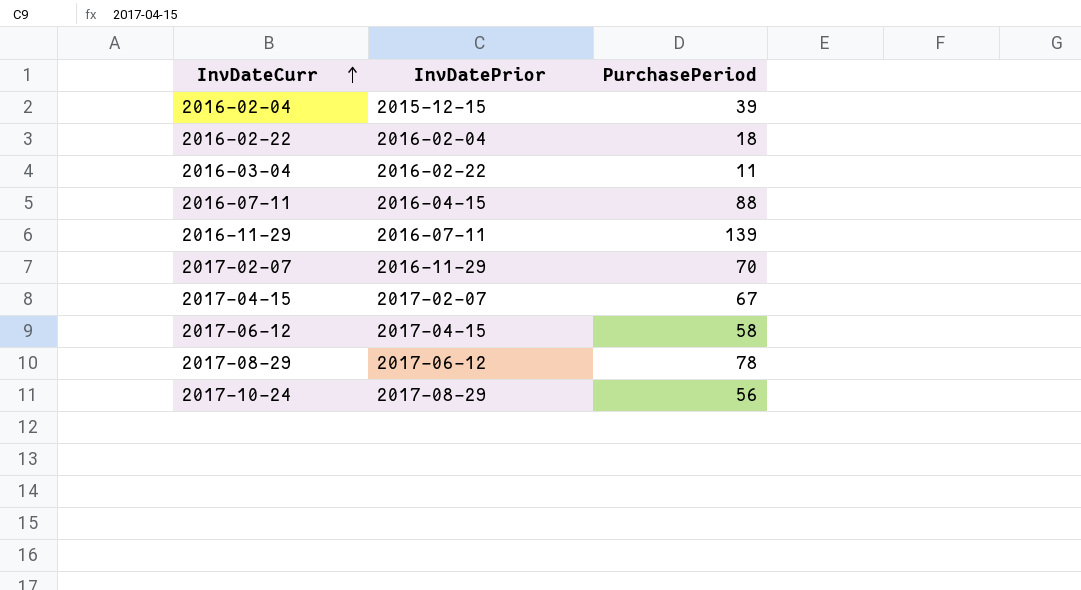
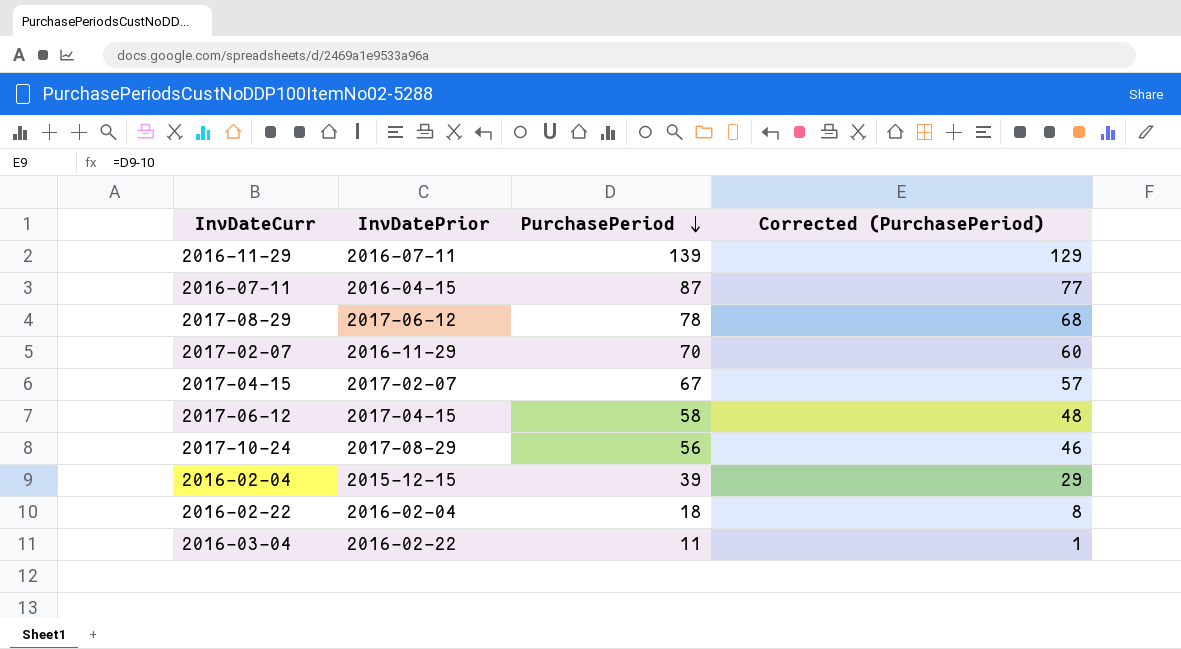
row order: InvDateCurr ascending -> PurchasePeriod descending
column Corrected (PurchasePeriod) | formula: none -> [PurchasePeriod] - 10
2016-07-11 | PurchasePeriod: 88 -> 87

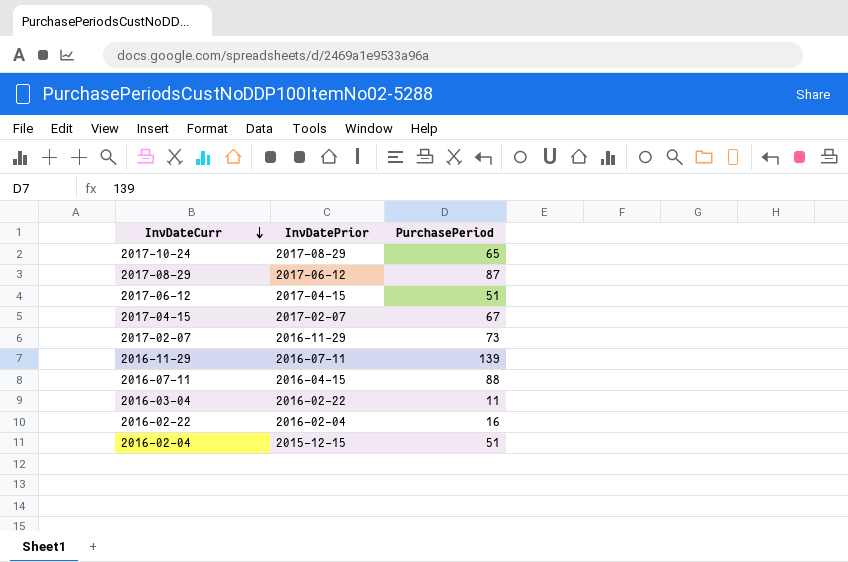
row order: PurchasePeriod descending -> InvDateCurr descending
column Corrected (PurchasePeriod) | formula: [PurchasePeriod] - 10 -> none
2017-10-24 | PurchasePeriod: 56 -> 65
2017-08-29 | PurchasePeriod: 78 -> 87
2017-06-12 | PurchasePeriod: 58 -> 51
2017-02-07 | PurchasePeriod: 70 -> 73
2016-07-11 | PurchasePeriod: 87 -> 88
2016-02-22 | PurchasePeriod: 18 -> 16
2016-02-04 | PurchasePeriod: 39 -> 51

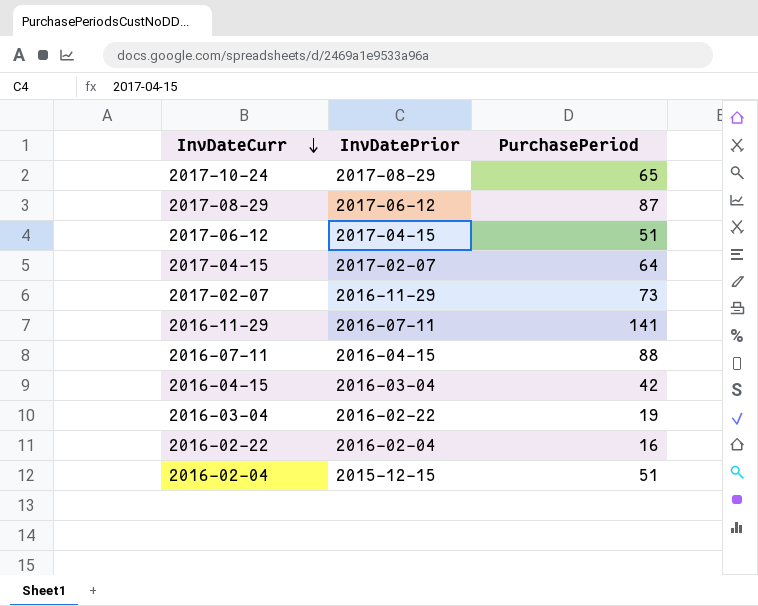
2017-04-15 | PurchasePeriod: 67 -> 64
2016-11-29 | PurchasePeriod: 139 -> 141
row 2016-04-15: none -> 2016-03-04 | 42
2016-03-04 | PurchasePeriod: 11 -> 19

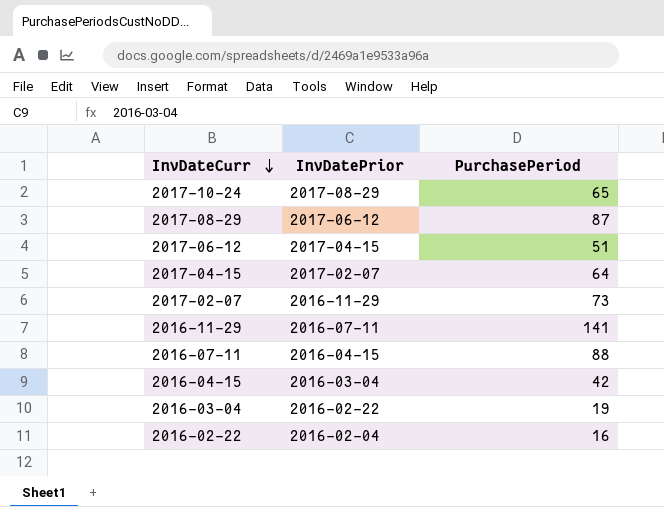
row 2016-02-04: 2015-12-15 | 51 -> none

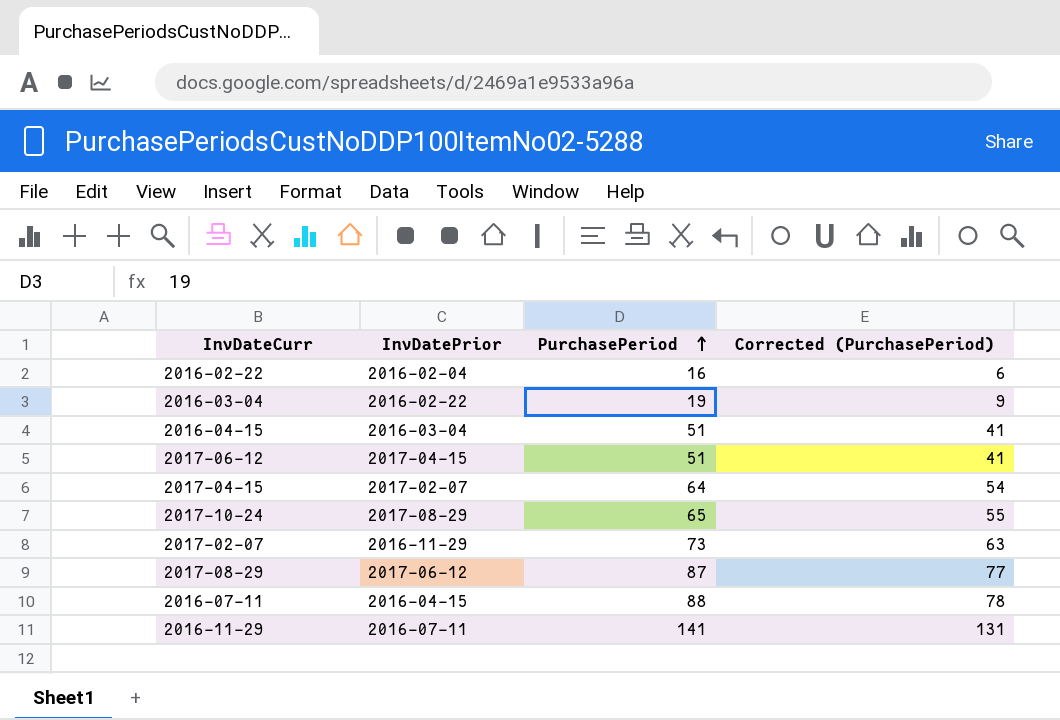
row order: InvDateCurr descending -> PurchasePeriod ascending
column Corrected (PurchasePeriod) | formula: none -> [PurchasePeriod] - 10
2016-04-15 | PurchasePeriod: 42 -> 51

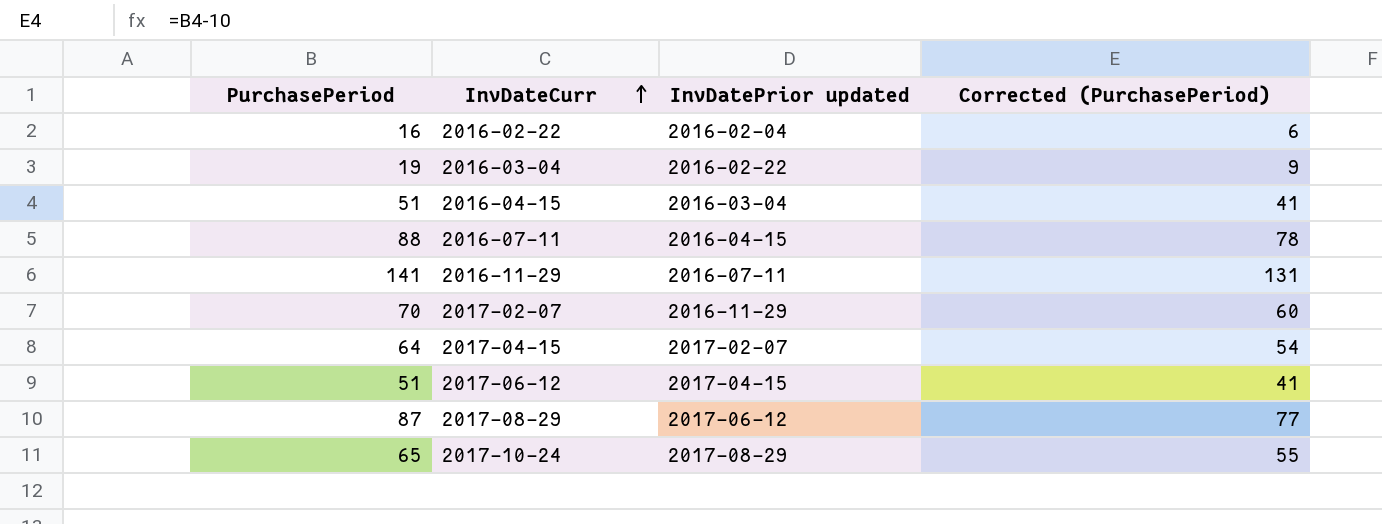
row order: PurchasePeriod ascending -> InvDateCurr ascending
column PurchasePeriod | position: 3 -> 1
column name: InvDatePrior -> InvDatePrior updated
2017-02-07 | PurchasePeriod: 73 -> 70
2017-02-07 | Corrected (PurchasePeriod): 63 -> 60

